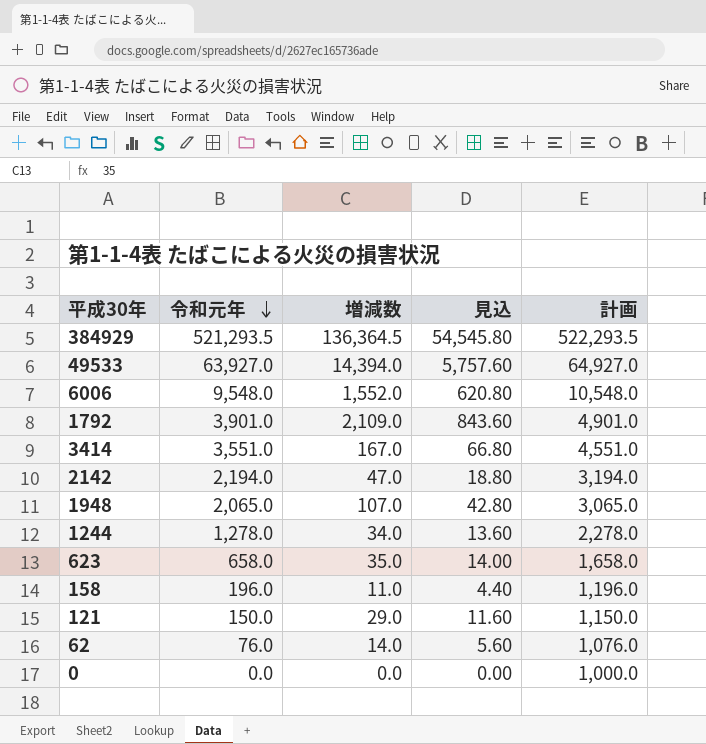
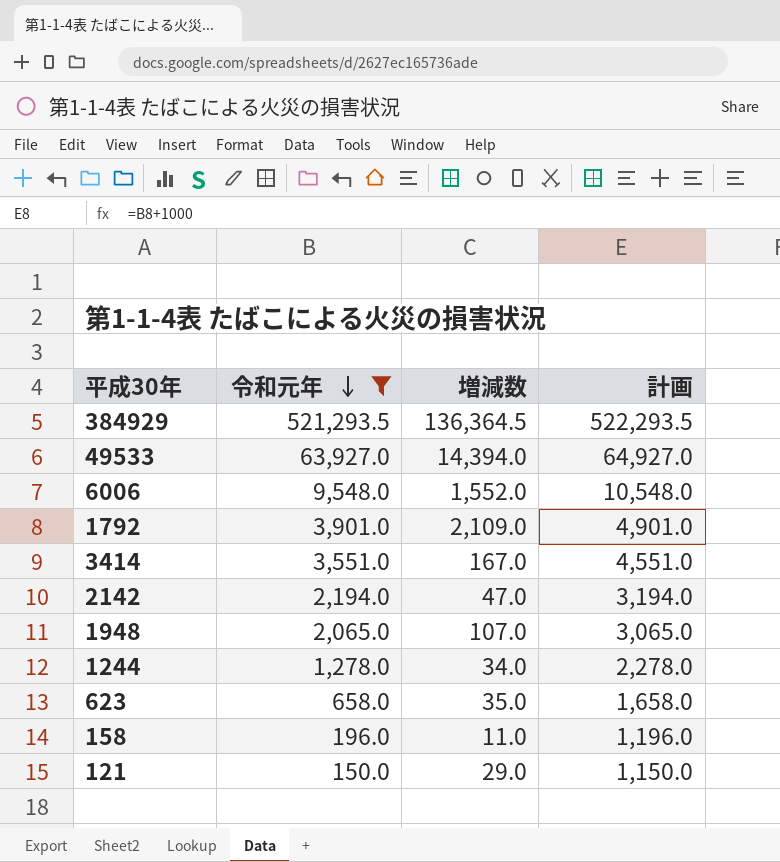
filter: none -> 令和元年 >= 150.0
column 見込 | formula: [増減数] * 0.4 -> none

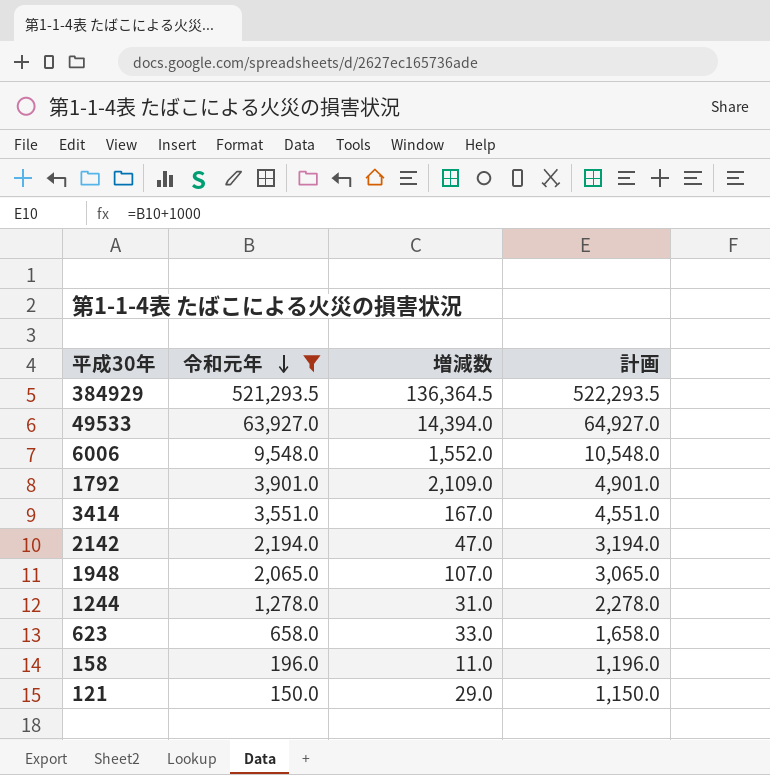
1244 | 増減数: 34.0 -> 31.0
623 | 増減数: 35.0 -> 33.0

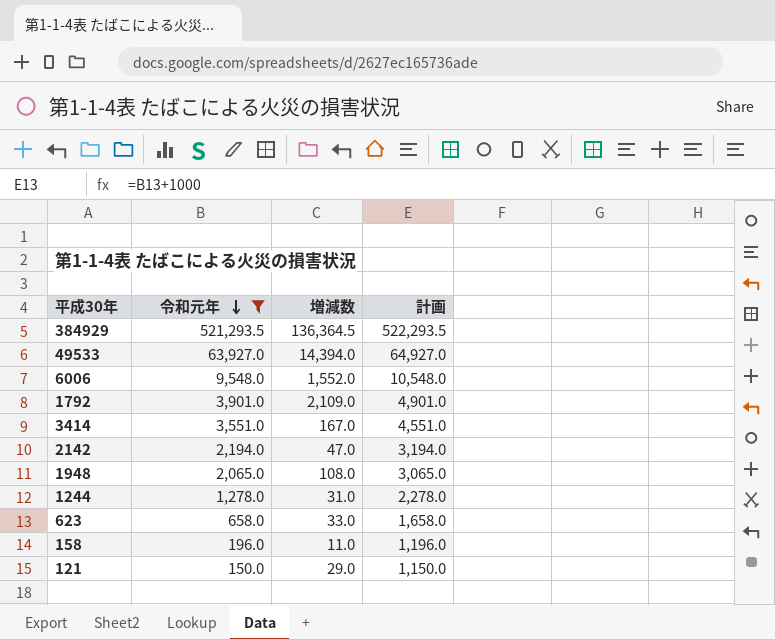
1948 | 増減数: 107.0 -> 108.0

